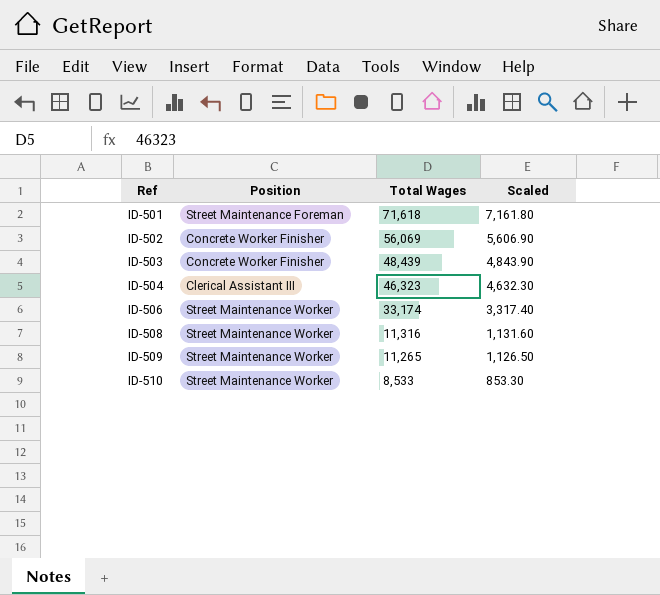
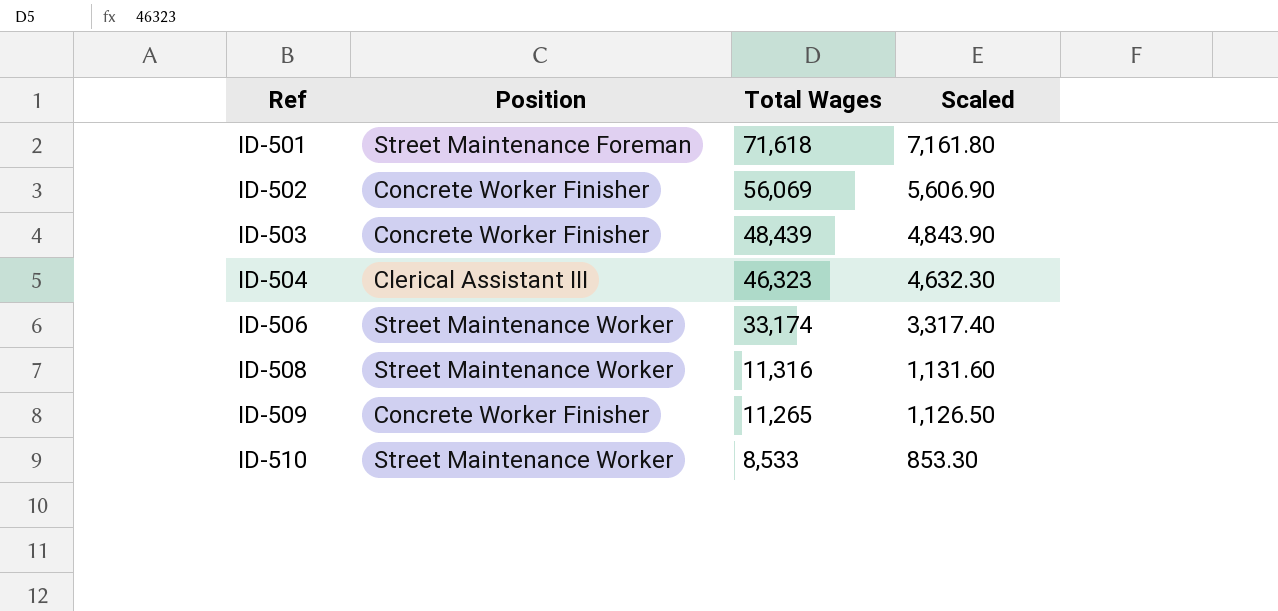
ID-509 | Position: Street Maintenance Worker -> Concrete Worker Finisher

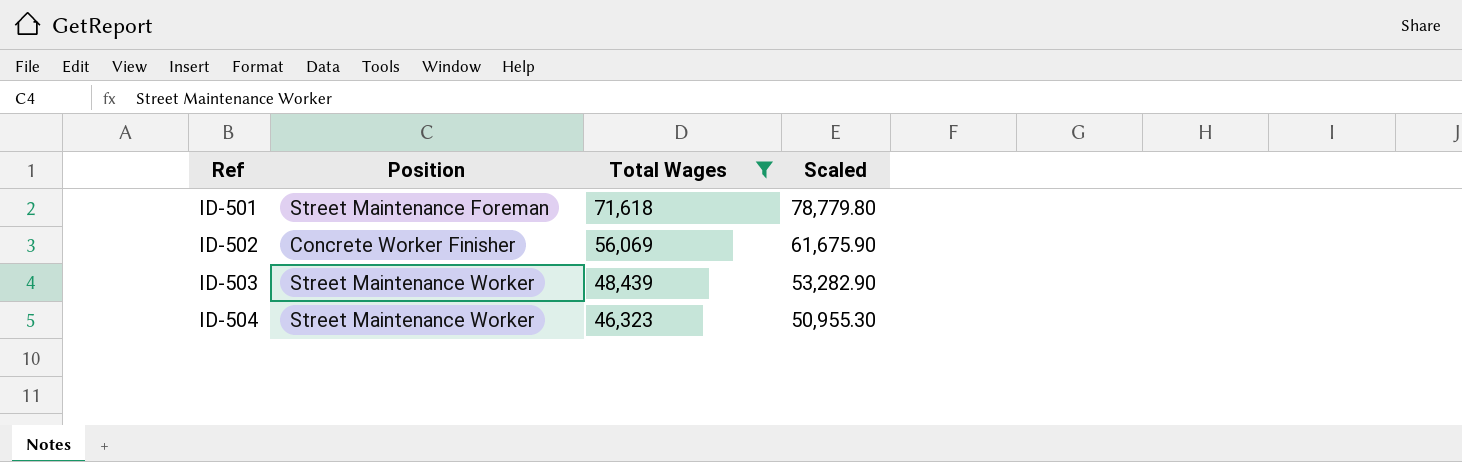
filter: none -> Total Wages >= 46,323
column Scaled | formula: [Total Wages] * 0.1 -> [Total Wages] * 1.1
ID-503 | Position: Concrete Worker Finisher -> Street Maintenance Worker
ID-504 | Position: Clerical Assistant III -> Street Maintenance Worker

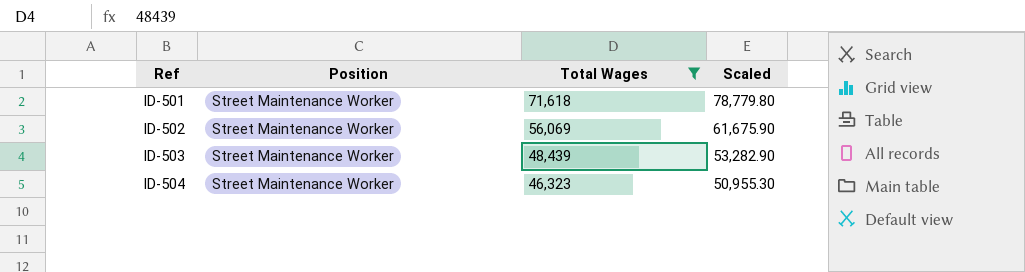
ID-501 | Position: Street Maintenance Foreman -> Street Maintenance Worker
ID-502 | Position: Concrete Worker Finisher -> Street Maintenance Worker

